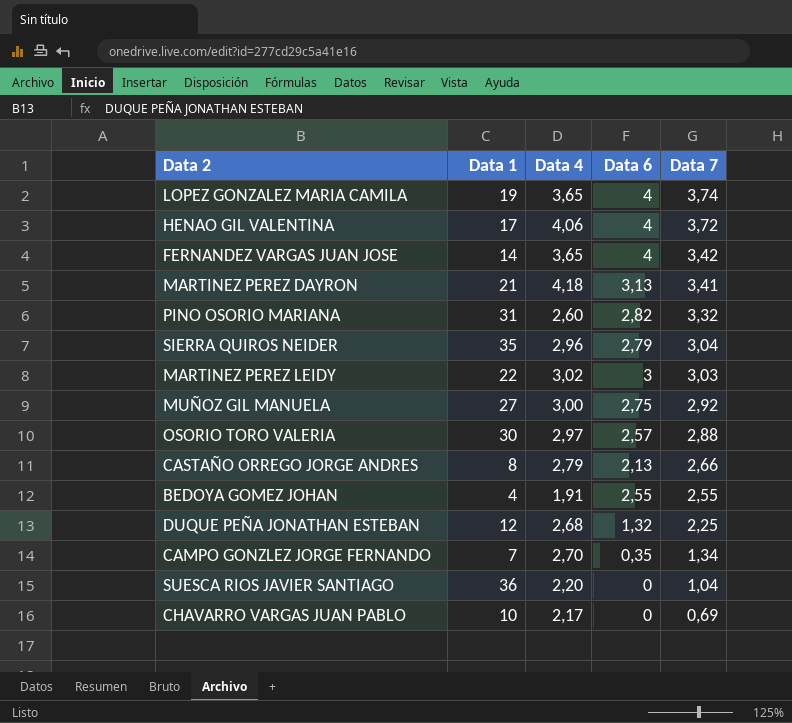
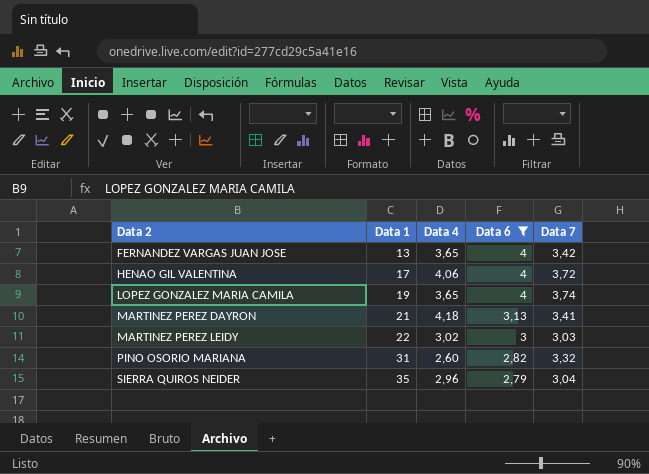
filter: none -> Data 6 >= 2,79
row order: Data 7 descending -> Data 2 ascending
FERNANDEZ VARGAS JUAN JOSE | Data 1: 14 -> 13

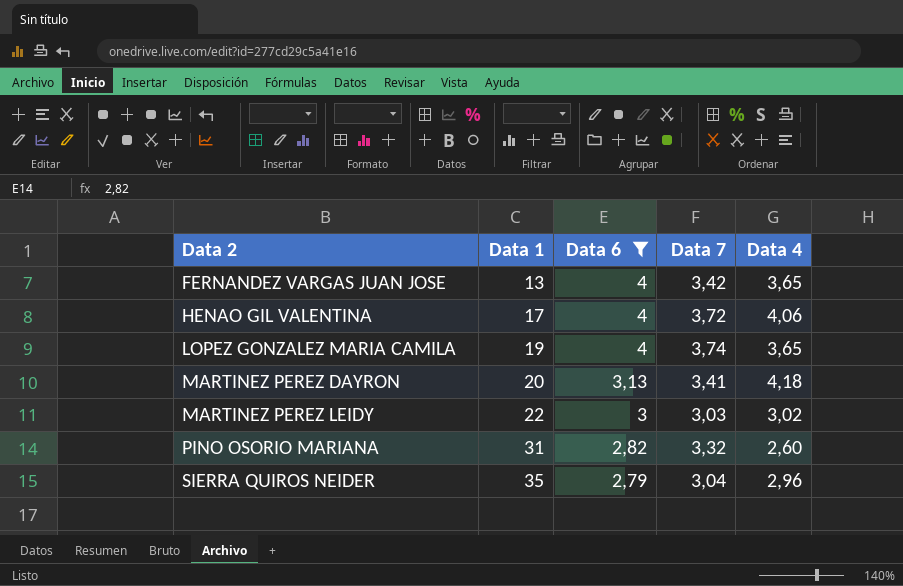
column Data 4 | position: 3 -> 5
MARTINEZ PEREZ DAYRON | Data 1: 21 -> 20

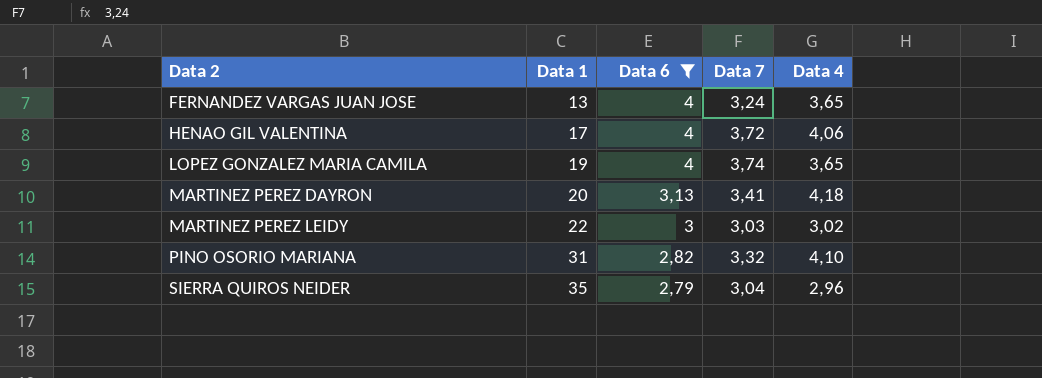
FERNANDEZ VARGAS JUAN JOSE | Data 7: 3,42 -> 3,24
PINO OSORIO MARIANA | Data 4: 2,60 -> 4,10

